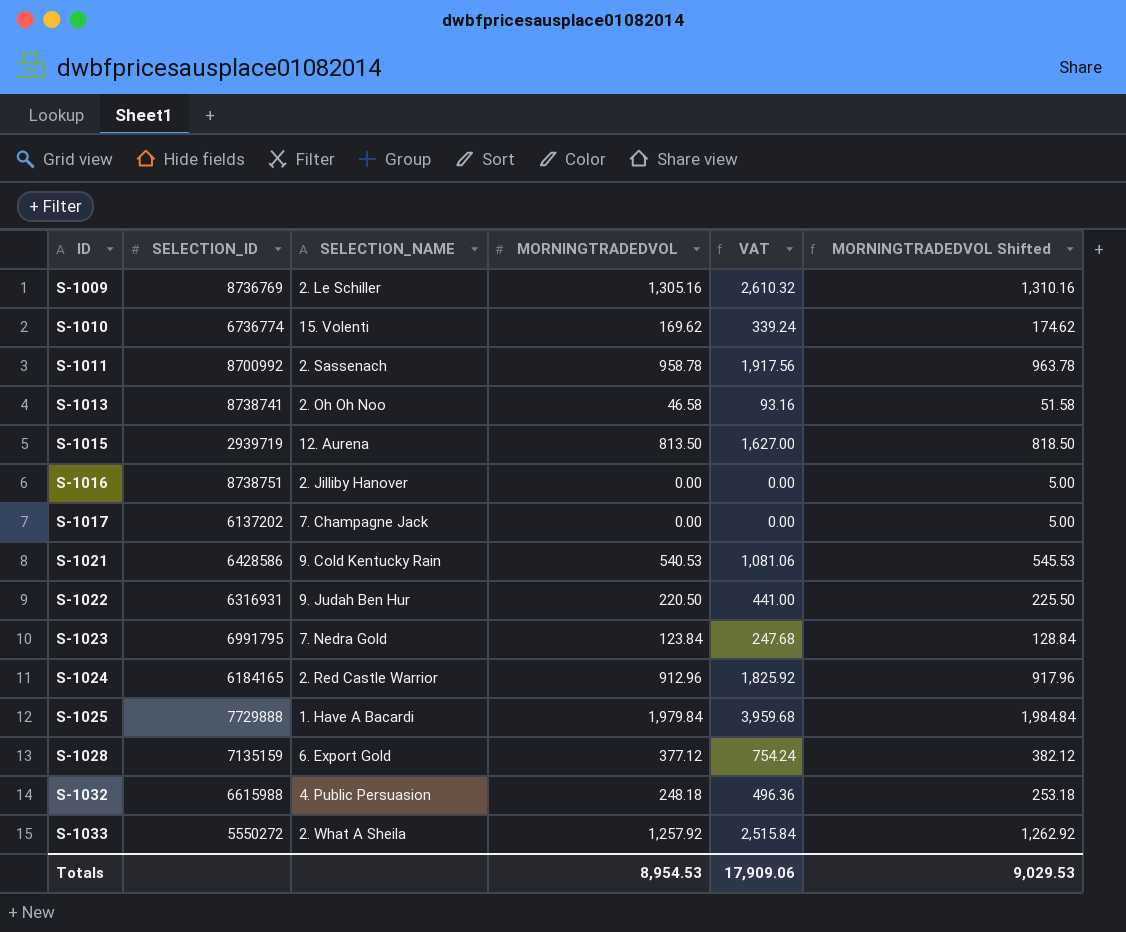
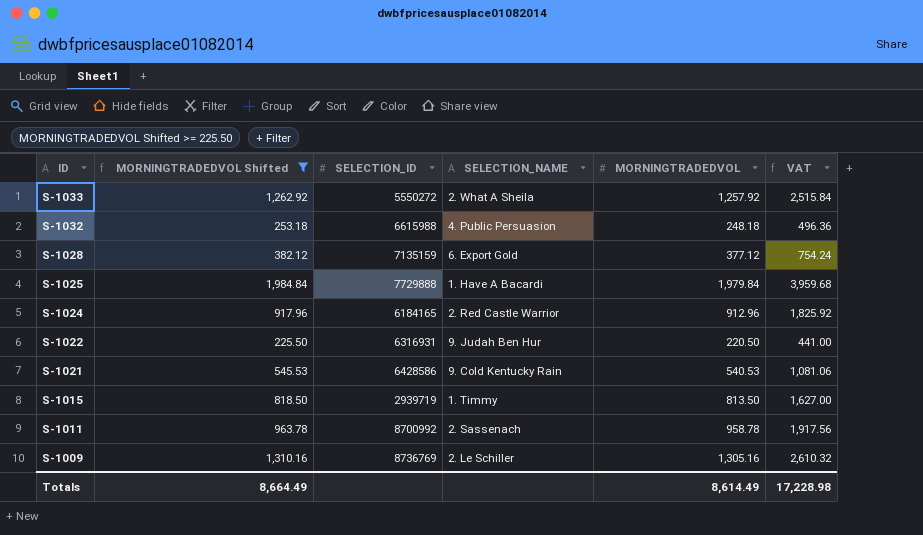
filter: none -> MORNINGTRADEDVOL Shifted >= 225.50
row order: ID ascending -> ID descending
column MORNINGTRADEDVOL Shifted | position: 6 -> 2
S-1015 | SELECTION_NAME: 12. Aurena -> 1. Timmy
Totals | MORNINGTRADEDVOL Shifted: 9,029.53 -> 8,664.49
Totals | MORNINGTRADEDVOL: 8,954.53 -> 8,614.49
Totals | VAT: 17,909.06 -> 17,228.98

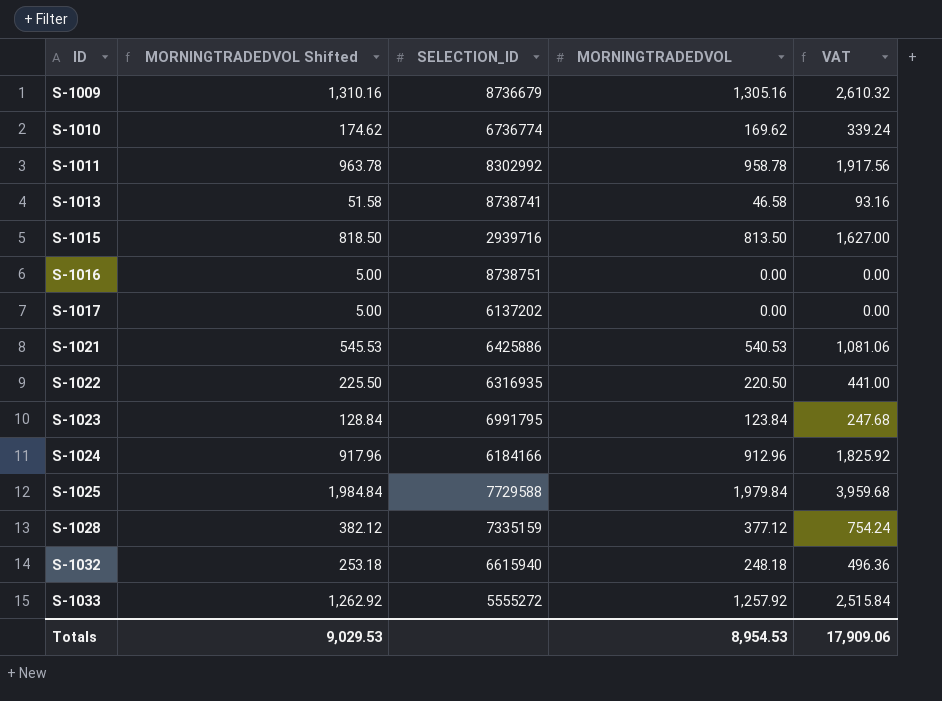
filter: MORNINGTRADEDVOL Shifted >= 225.50 -> none
row order: ID descending -> ID ascending
column SELECTION_NAME | position: 4 -> none
S-1009 | SELECTION_ID: 8736769 -> 8736679
S-1011 | SELECTION_ID: 8700992 -> 8302992
S-1015 | SELECTION_ID: 2939719 -> 2939716
S-1021 | SELECTION_ID: 6428586 -> 6425886
S-1022 | SELECTION_ID: 6316931 -> 6316935
S-1024 | SELECTION_ID: 6184165 -> 6184166
S-1025 | SELECTION_ID: 7729888 -> 7729588
S-1028 | SELECTION_ID: 7135159 -> 7335159
S-1032 | SELECTION_ID: 6615988 -> 6615940
S-1033 | SELECTION_ID: 5550272 -> 5555272
Totals | MORNINGTRADEDVOL Shifted: 8,664.49 -> 9,029.53
Totals | MORNINGTRADEDVOL: 8,614.49 -> 8,954.53
Totals | VAT: 17,228.98 -> 17,909.06

